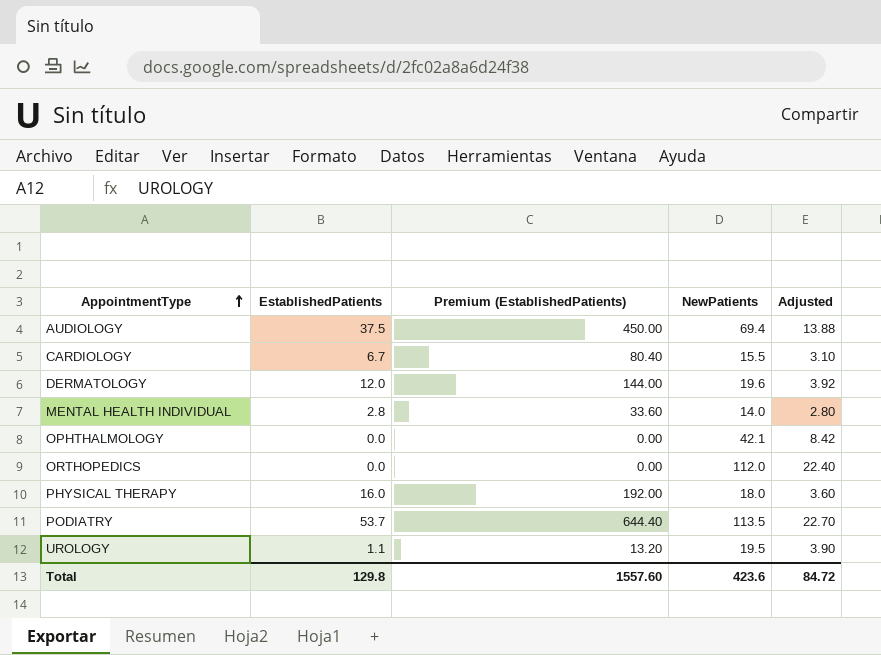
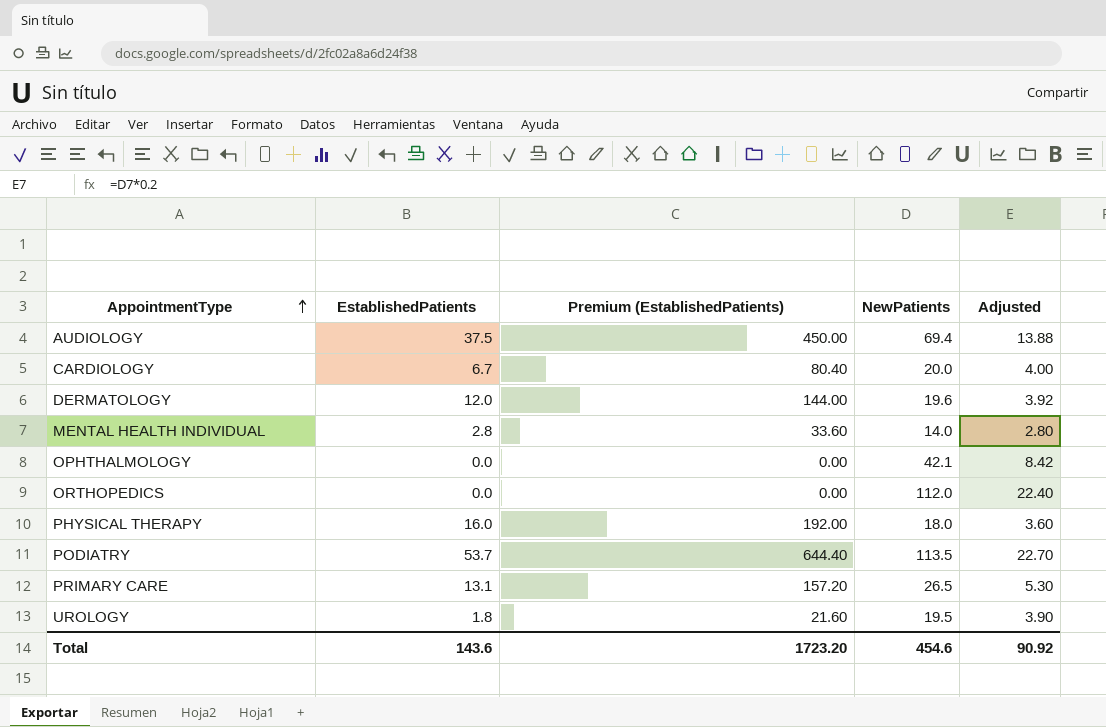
CARDIOLOGY | NewPatients: 15.5 -> 20.0
CARDIOLOGY | Adjusted: 3.10 -> 4.00
row PRIMARY CARE: none -> 13.1 | 157.20 | 26.5 | 5.30
UROLOGY | EstablishedPatients: 1.1 -> 1.8
UROLOGY | Premium (EstablishedPatients): 13.20 -> 21.60
Total | EstablishedPatients: 129.8 -> 143.6
Total | Premium (EstablishedPatients): 1557.60 -> 1723.20
Total | NewPatients: 423.6 -> 454.6
Total | Adjusted: 84.72 -> 90.92

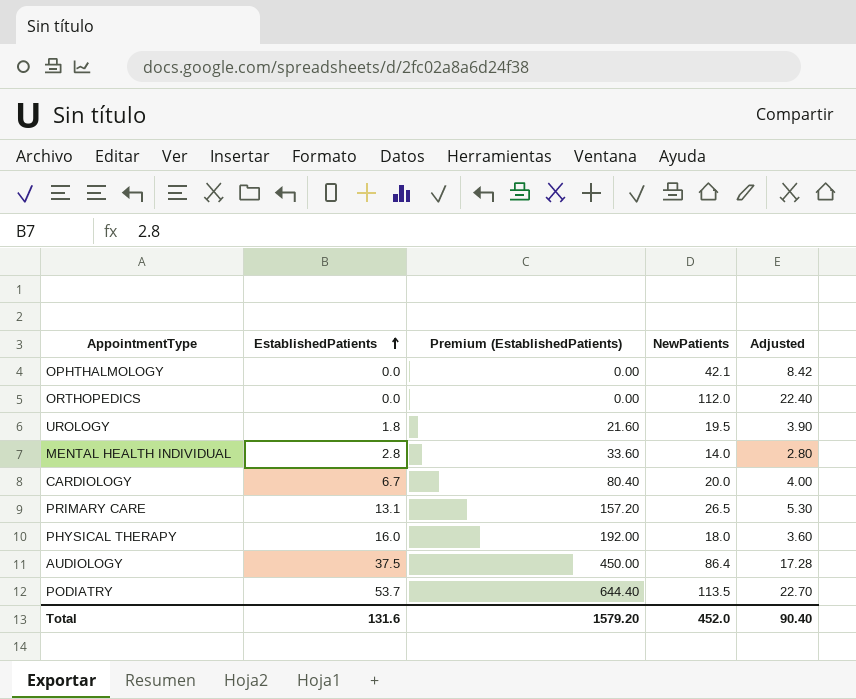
row order: AppointmentType ascending -> EstablishedPatients ascending
row DERMATOLOGY: 12.0 | 144.00 | 19.6 | 3.92 -> none
AUDIOLOGY | NewPatients: 69.4 -> 86.4
AUDIOLOGY | Adjusted: 13.88 -> 17.28
Total | EstablishedPatients: 143.6 -> 131.6
Total | Premium (EstablishedPatients): 1723.20 -> 1579.20
Total | NewPatients: 454.6 -> 452.0
Total | Adjusted: 90.92 -> 90.40

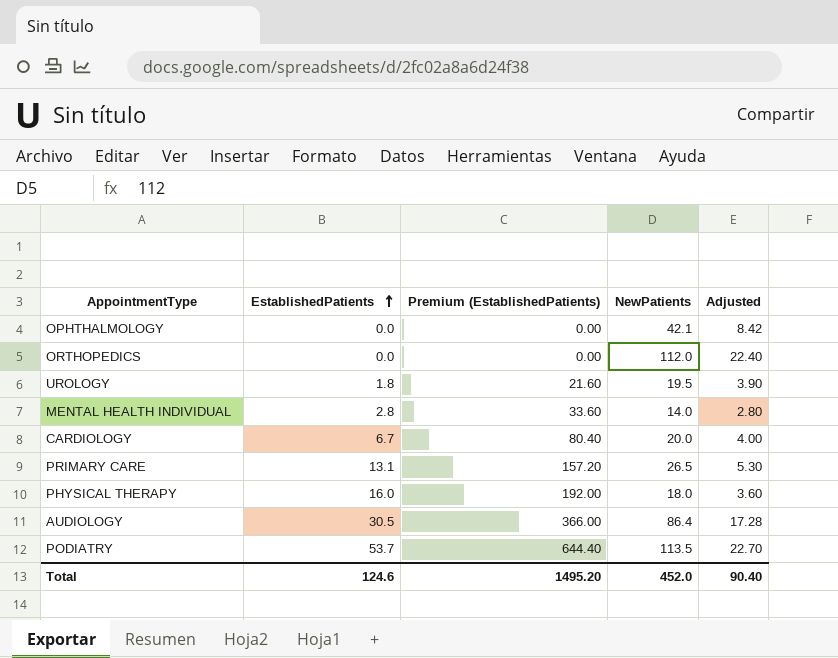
AUDIOLOGY | EstablishedPatients: 37.5 -> 30.5
AUDIOLOGY | Premium (EstablishedPatients): 450.00 -> 366.00
Total | EstablishedPatients: 131.6 -> 124.6
Total | Premium (EstablishedPatients): 1579.20 -> 1495.20

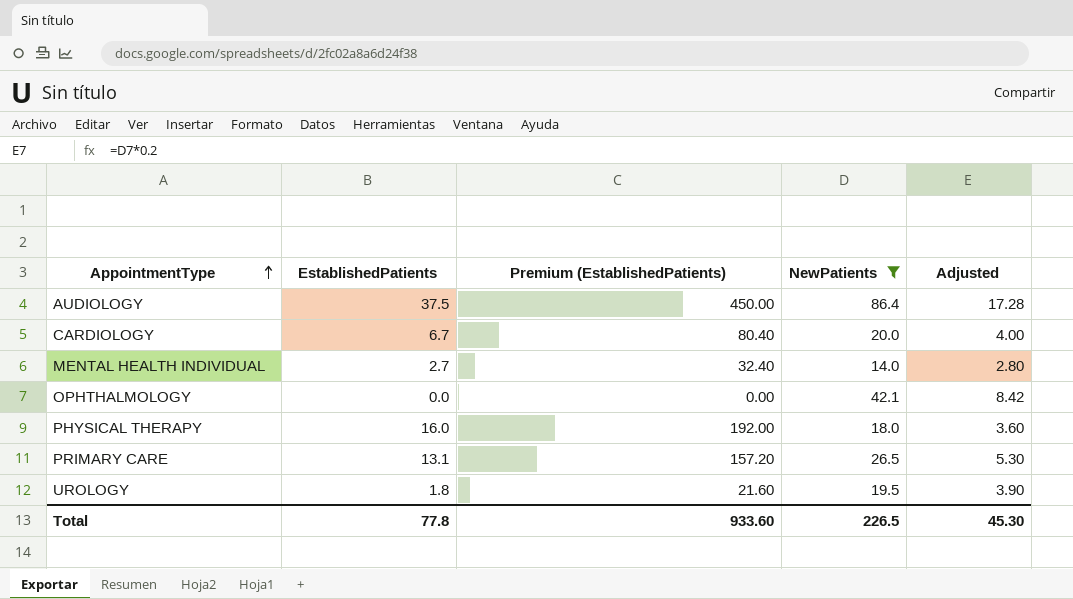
filter: none -> NewPatients <= 86.4
row order: EstablishedPatients ascending -> AppointmentType ascending
AUDIOLOGY | EstablishedPatients: 30.5 -> 37.5
AUDIOLOGY | Premium (EstablishedPatients): 366.00 -> 450.00
MENTAL HEALTH INDIVIDUAL | EstablishedPatients: 2.8 -> 2.7
MENTAL HEALTH INDIVIDUAL | Premium (EstablishedPatients): 33.60 -> 32.40
Total | EstablishedPatients: 124.6 -> 77.8
Total | Premium (EstablishedPatients): 1495.20 -> 933.60
Total | NewPatients: 452.0 -> 226.5
Total | Adjusted: 90.40 -> 45.30

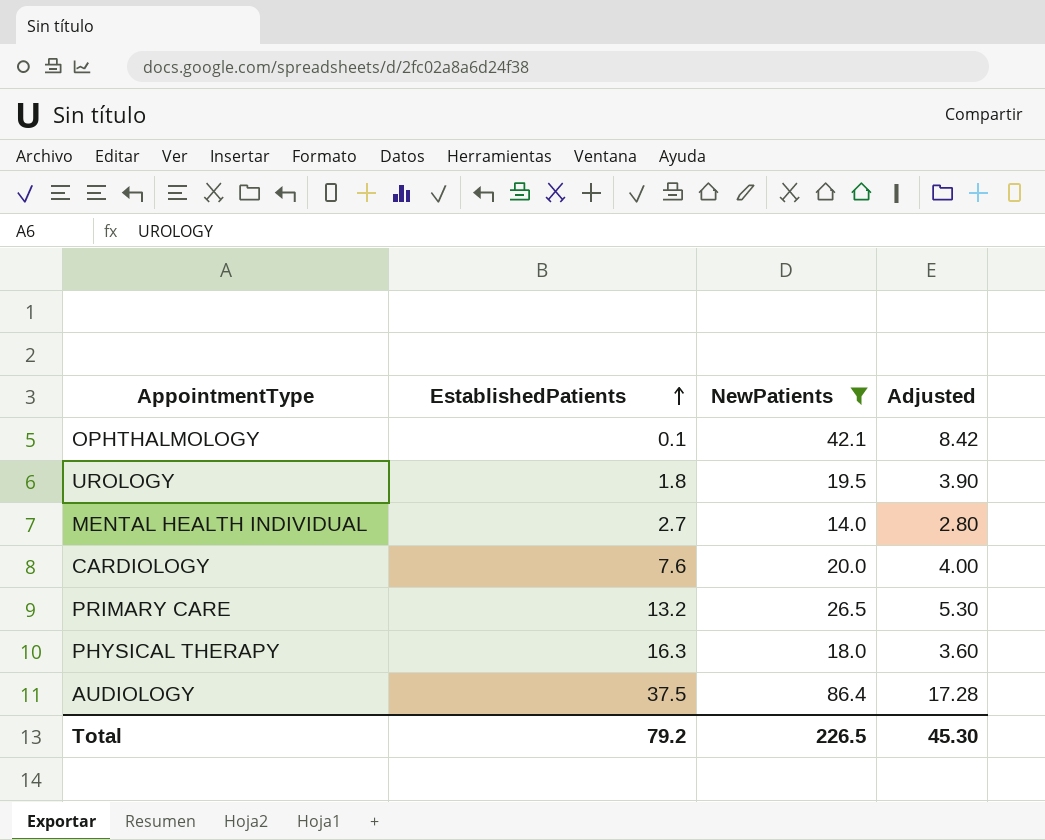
row order: AppointmentType ascending -> EstablishedPatients ascending
column Premium (EstablishedPatients) | formula: [EstablishedPatients] * 12 -> none
OPHTHALMOLOGY | EstablishedPatients: 0.0 -> 0.1
CARDIOLOGY | EstablishedPatients: 6.7 -> 7.6
PRIMARY CARE | EstablishedPatients: 13.1 -> 13.2
PHYSICAL THERAPY | EstablishedPatients: 16.0 -> 16.3
Total | EstablishedPatients: 77.8 -> 79.2

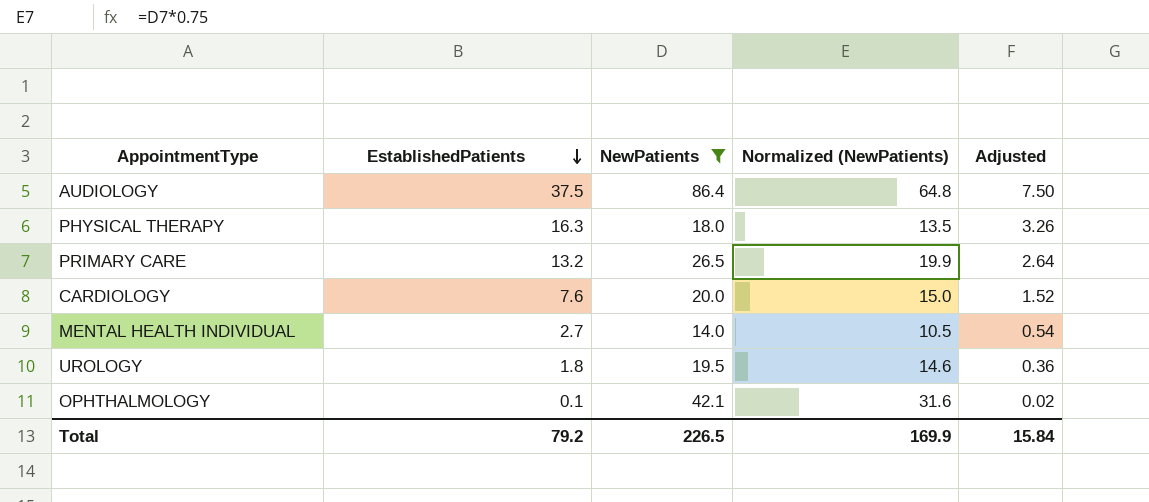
row order: EstablishedPatients ascending -> EstablishedPatients descending
column Normalized (NewPatients) | formula: none -> [NewPatients] * 0.75
column Adjusted | formula: [NewPatients] * 0.2 -> [EstablishedPatients] * 0.2
Total | Adjusted: 45.30 -> 15.84

